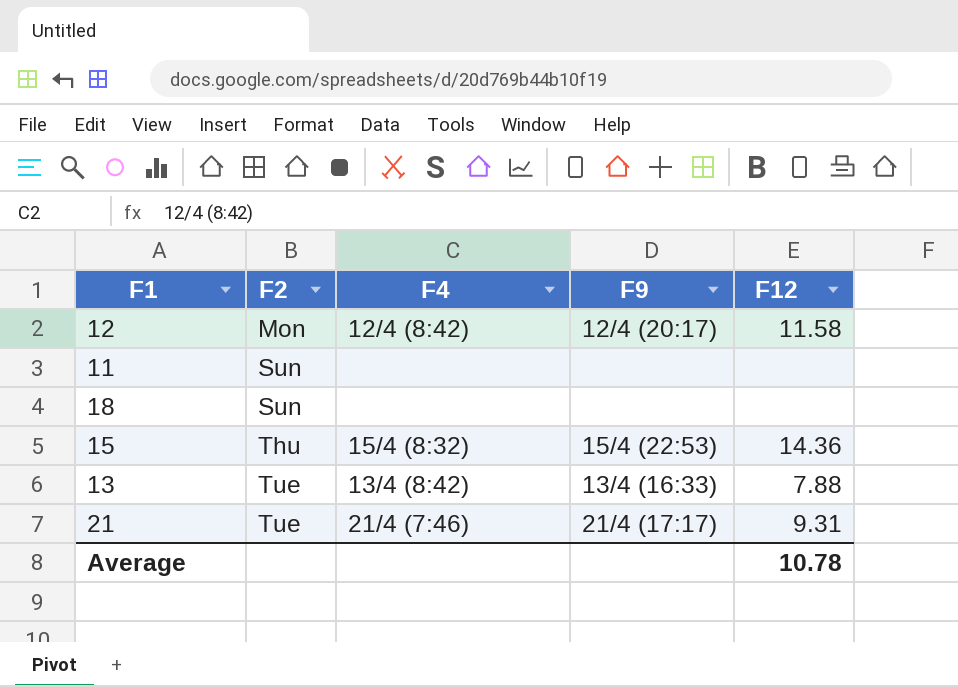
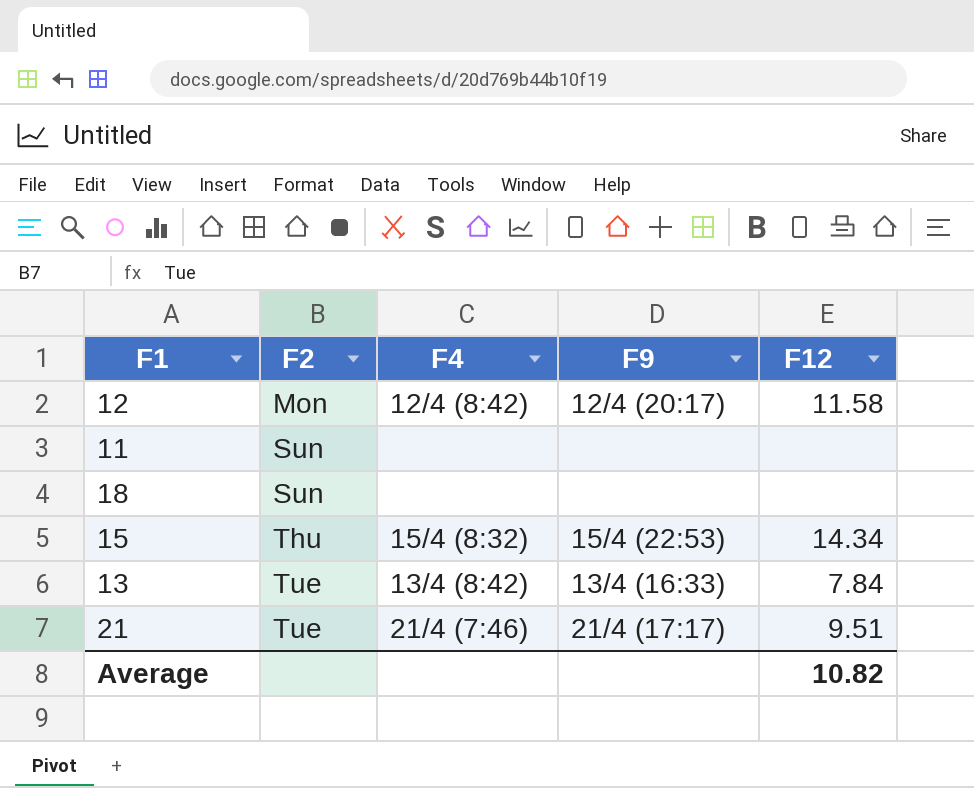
15 | F12: 14.36 -> 14.34
13 | F12: 7.88 -> 7.84
21 | F12: 9.31 -> 9.51
Average | F12: 10.78 -> 10.82

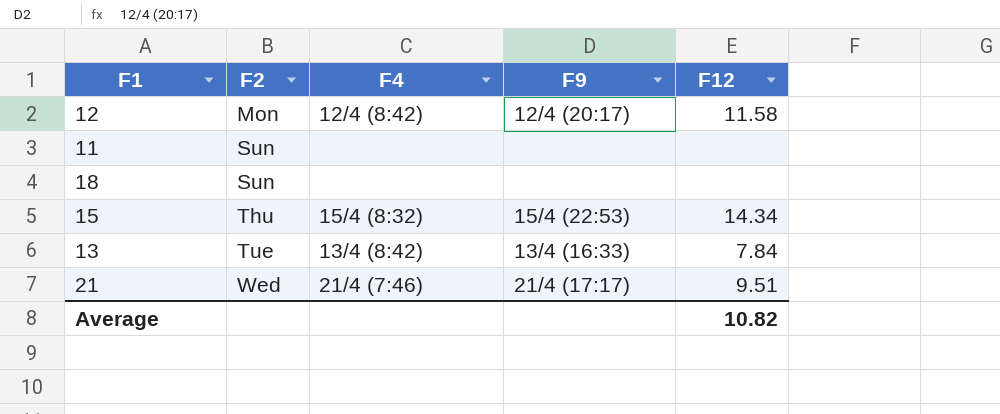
21 | F2: Tue -> Wed

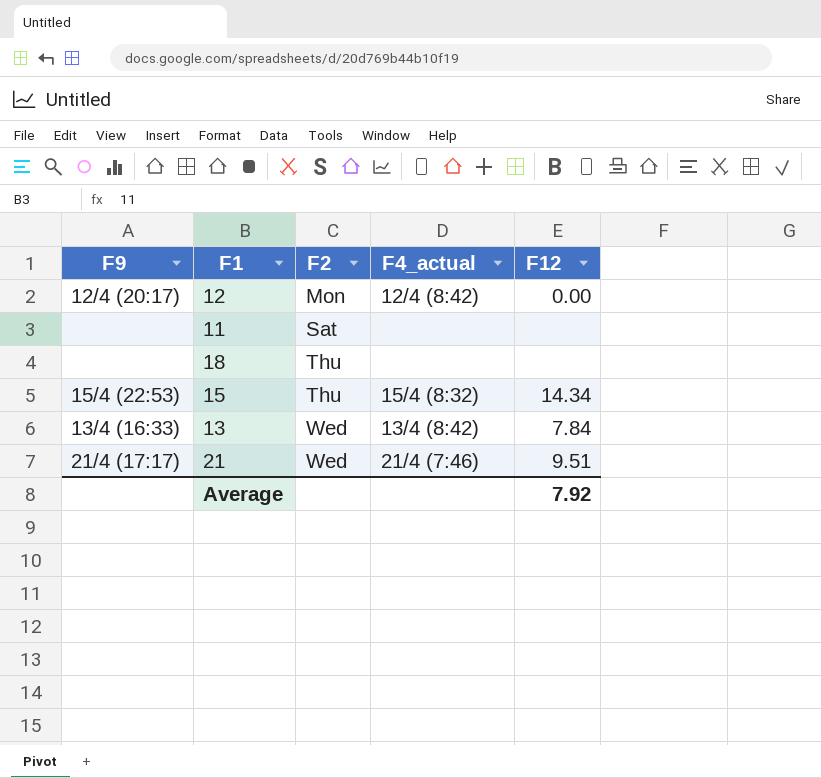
column F9 | position: 4 -> 1
column name: F4 -> F4_actual
12 | F12: 11.58 -> 0.00
11 | F2: Sun -> Sat
18 | F2: Sun -> Thu
13 | F2: Tue -> Wed
Average | F12: 10.82 -> 7.92

